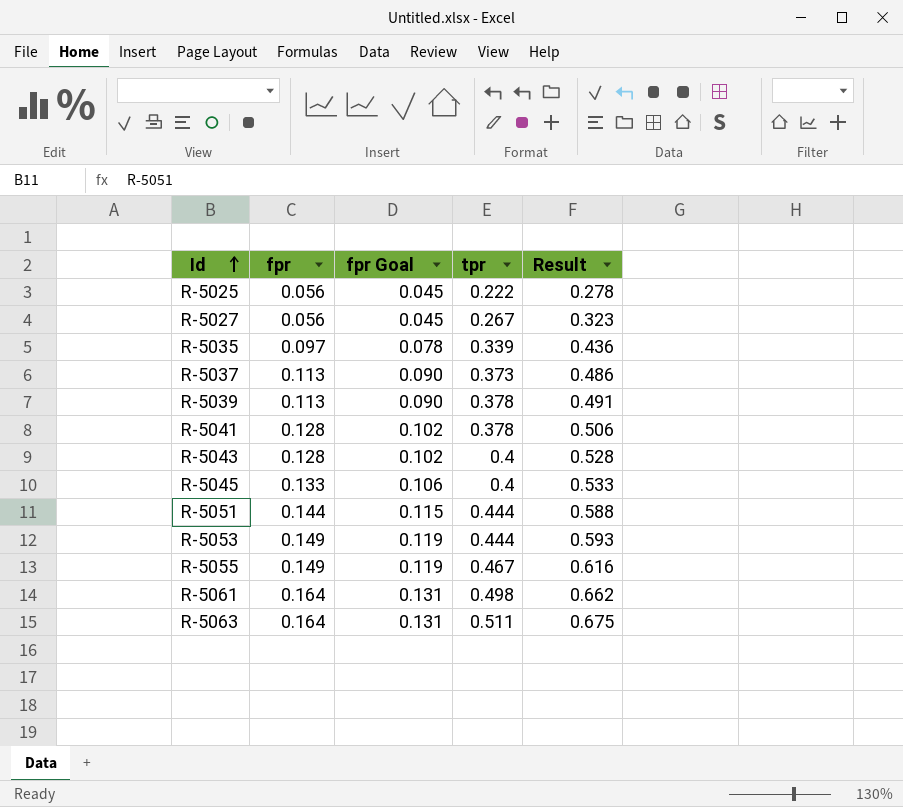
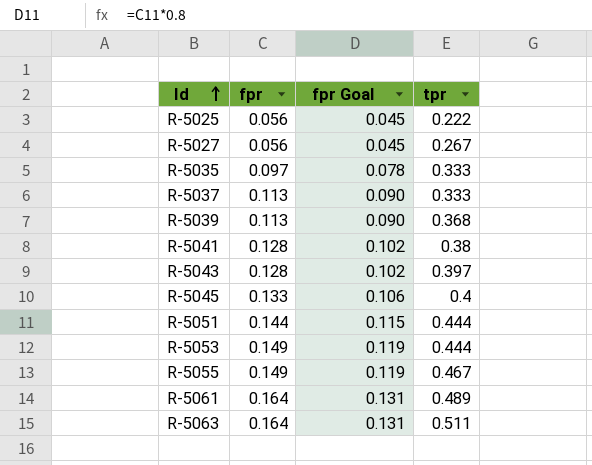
column Result | formula: [fpr] + [tpr] -> none
R-5035 | tpr: 0.339 -> 0.333
R-5037 | tpr: 0.373 -> 0.333
R-5039 | tpr: 0.378 -> 0.368
R-5041 | tpr: 0.378 -> 0.38
R-5043 | tpr: 0.4 -> 0.397
R-5061 | tpr: 0.498 -> 0.489

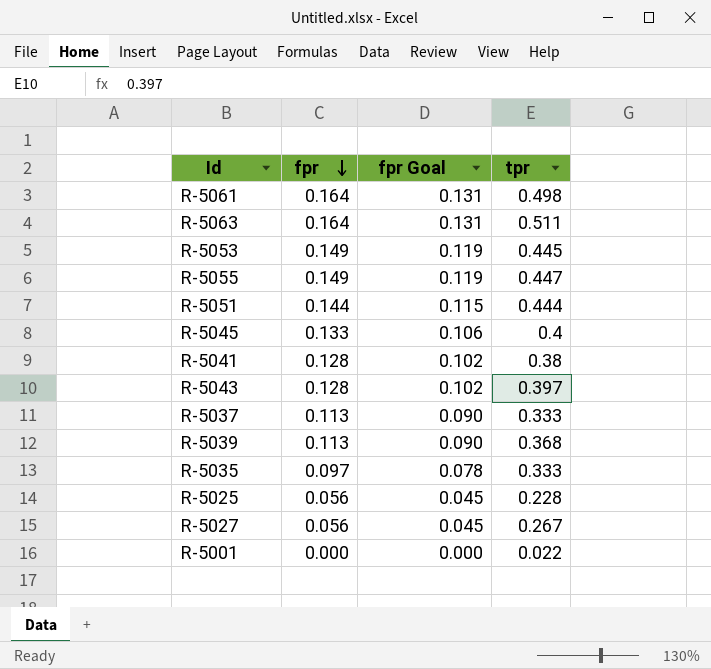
row order: Id ascending -> fpr descending
R-5061 | tpr: 0.489 -> 0.498
R-5053 | tpr: 0.444 -> 0.445
R-5055 | tpr: 0.467 -> 0.447
R-5025 | tpr: 0.222 -> 0.228
row R-5001: none -> 0.000 | 0.000 | 0.022

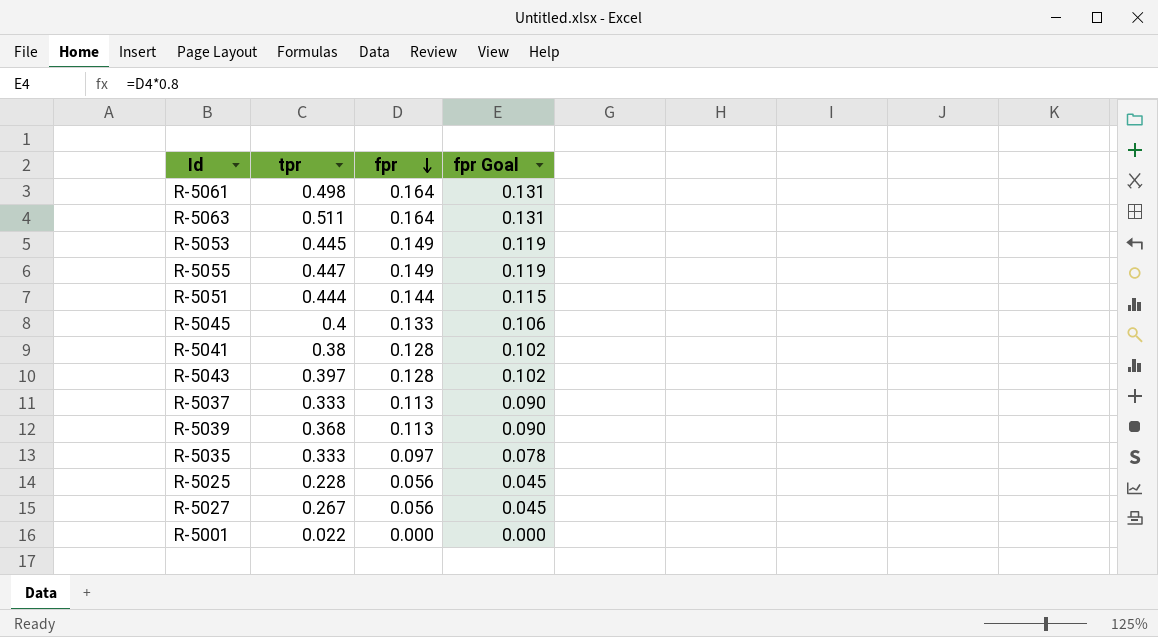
column tpr | position: 4 -> 2

